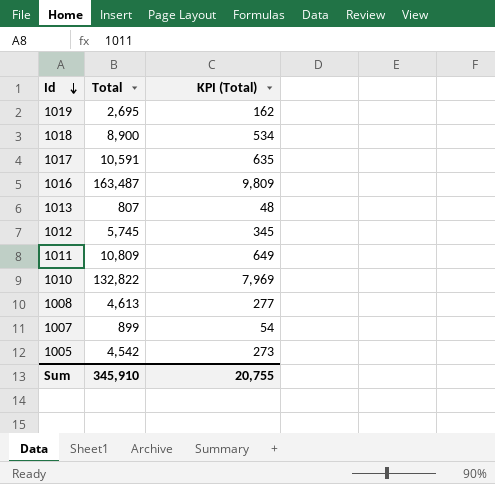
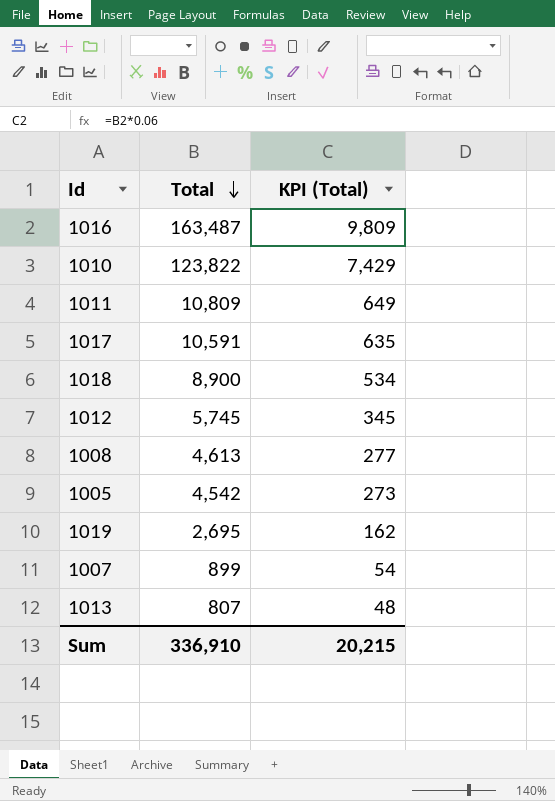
row order: Id descending -> Total descending
1010 | Total: 132,822 -> 123,822
1010 | KPI (Total): 7,969 -> 7,429
Sum | Total: 345,910 -> 336,910
Sum | KPI (Total): 20,755 -> 20,215

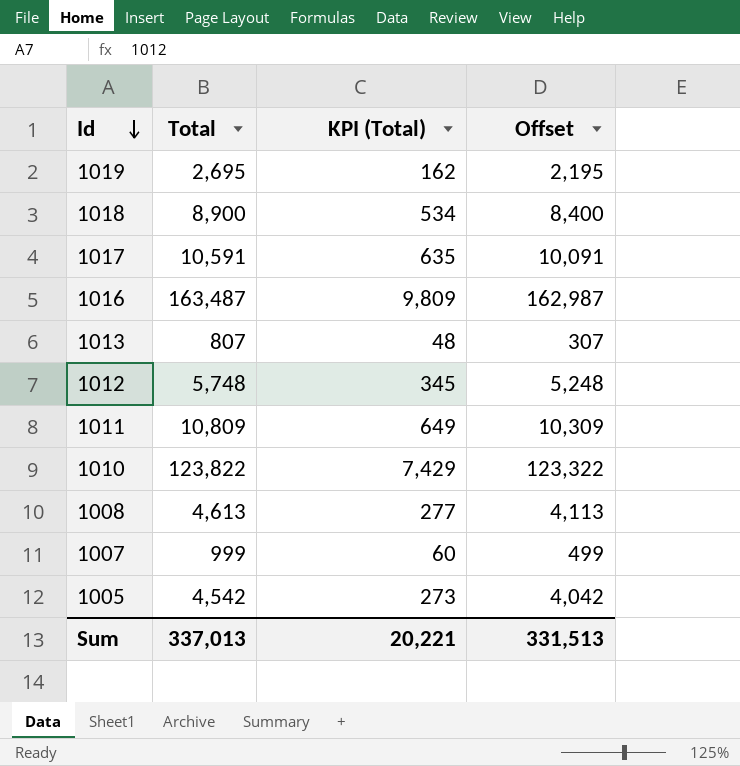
row order: Total descending -> Id descending
column Offset | formula: none -> [Total] - 500
1012 | Total: 5,745 -> 5,748
1007 | Total: 899 -> 999
1007 | KPI (Total): 54 -> 60
Sum | Total: 336,910 -> 337,013
Sum | KPI (Total): 20,215 -> 20,221

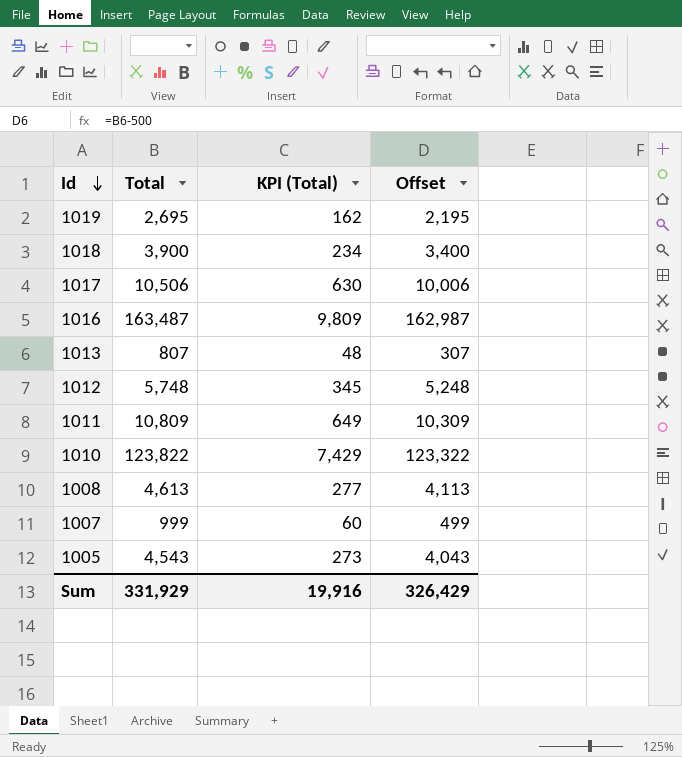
1018 | Total: 8,900 -> 3,900
1018 | KPI (Total): 534 -> 234
1018 | Offset: 8,400 -> 3,400
1017 | Total: 10,591 -> 10,506
1017 | KPI (Total): 635 -> 630
1017 | Offset: 10,091 -> 10,006
1005 | Total: 4,542 -> 4,543
1005 | Offset: 4,042 -> 4,043
Sum | Total: 337,013 -> 331,929
Sum | KPI (Total): 20,221 -> 19,916
Sum | Offset: 331,513 -> 326,429

